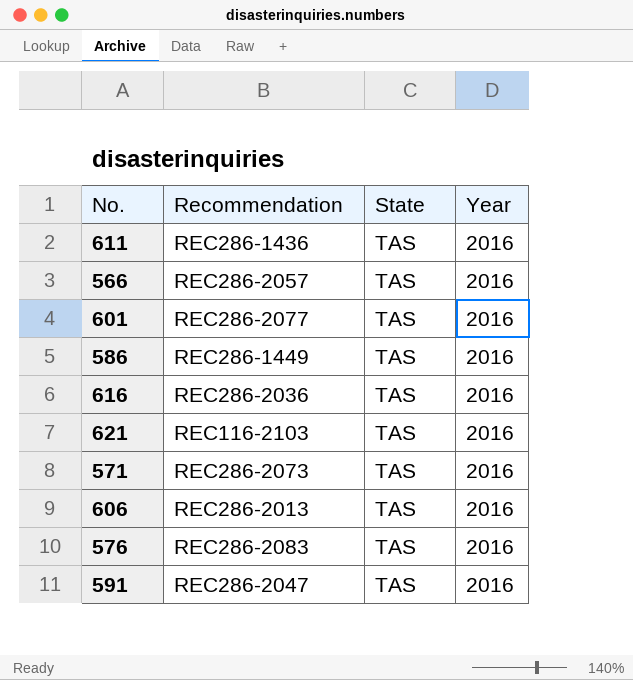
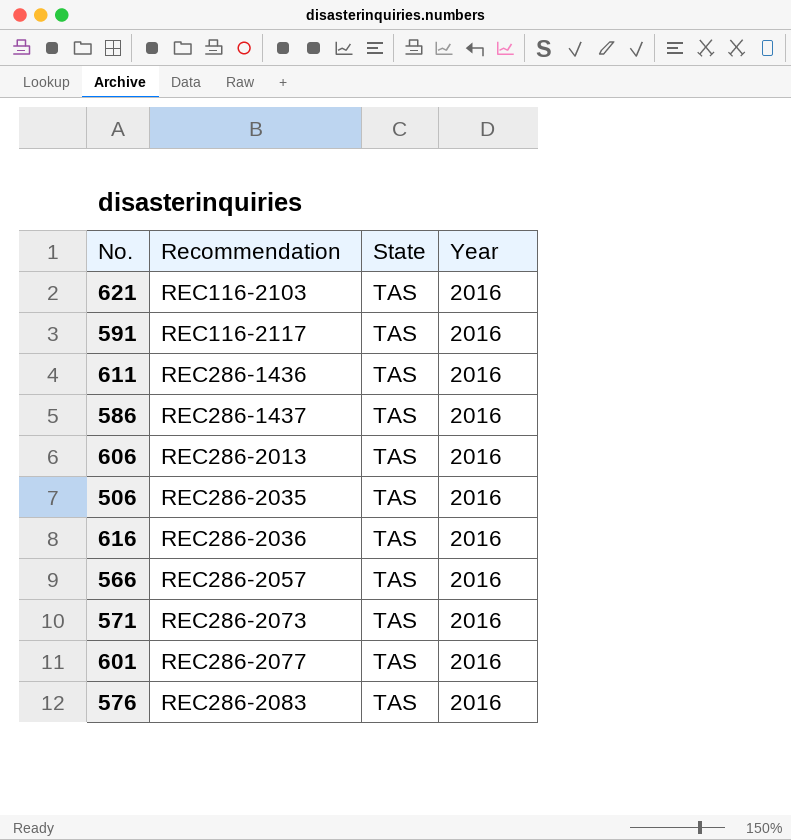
row order: none -> Recommendation ascending
591 | Recommendation: REC286-2047 -> REC116-2117
586 | Recommendation: REC286-1449 -> REC286-1437
row 506: none -> REC286-2035 | TAS | 2016

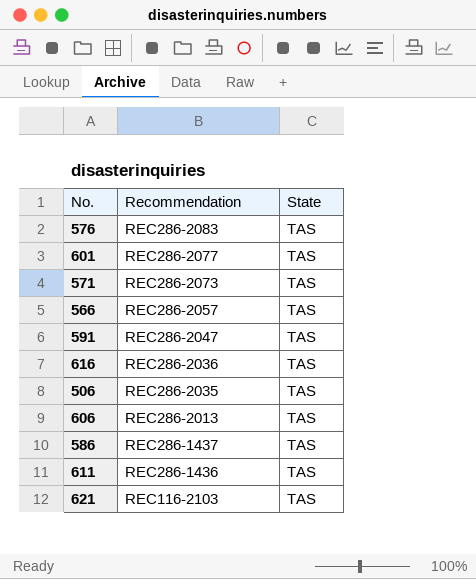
row order: Recommendation ascending -> Recommendation descending
column Year | position: 4 -> none
591 | Recommendation: REC116-2117 -> REC286-2047

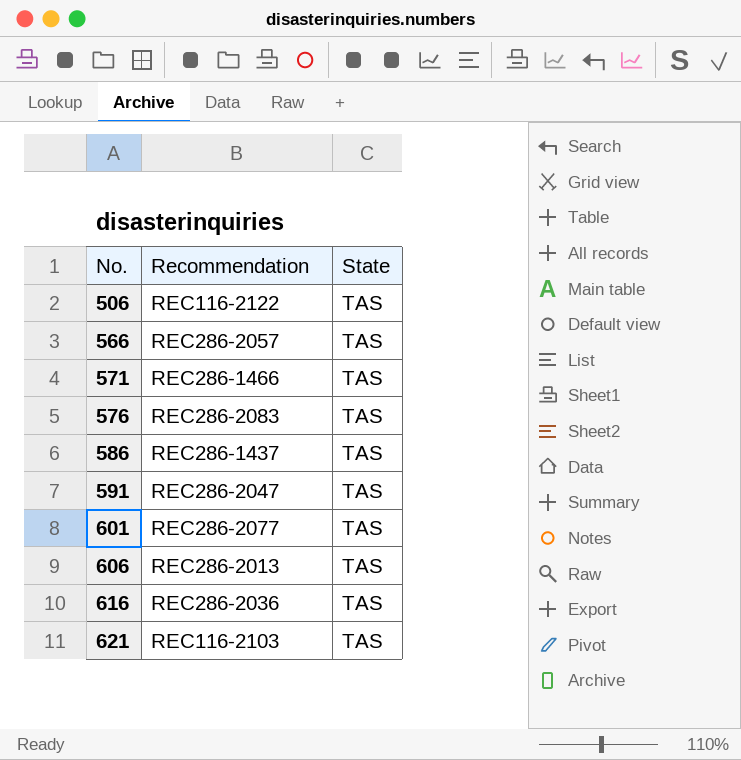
row order: Recommendation descending -> No. ascending
row 611: REC286-1436 | TAS -> none
506 | Recommendation: REC286-2035 -> REC116-2122
571 | Recommendation: REC286-2073 -> REC286-1466

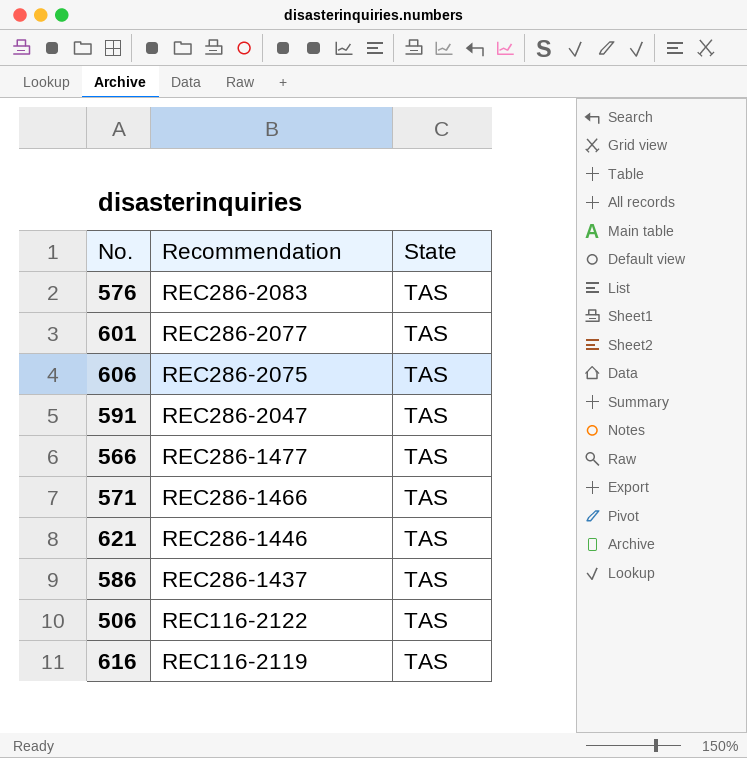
row order: No. ascending -> Recommendation descending
606 | Recommendation: REC286-2013 -> REC286-2075
566 | Recommendation: REC286-2057 -> REC286-1477
621 | Recommendation: REC116-2103 -> REC286-1446
616 | Recommendation: REC286-2036 -> REC116-2119

